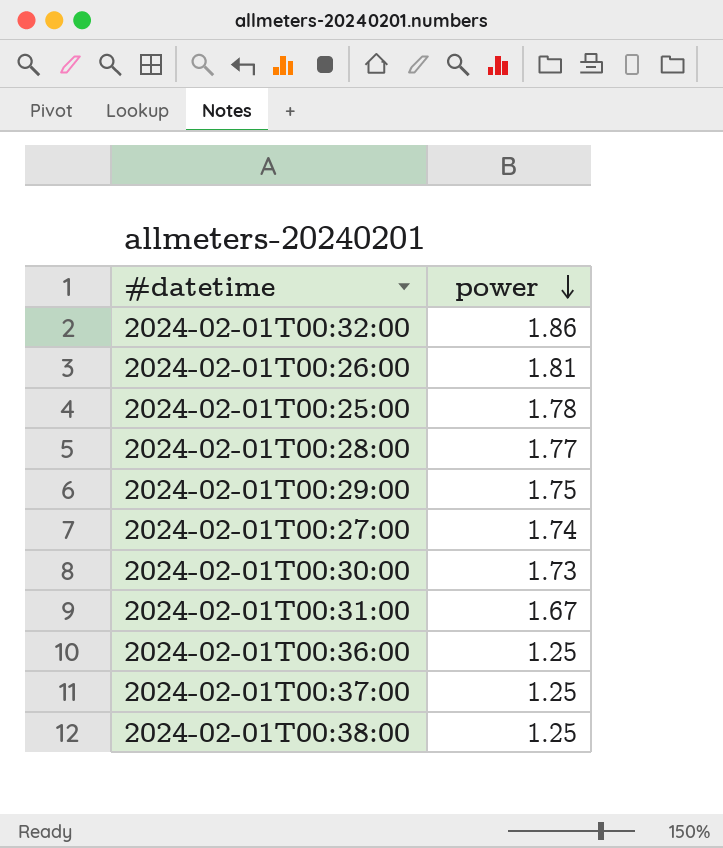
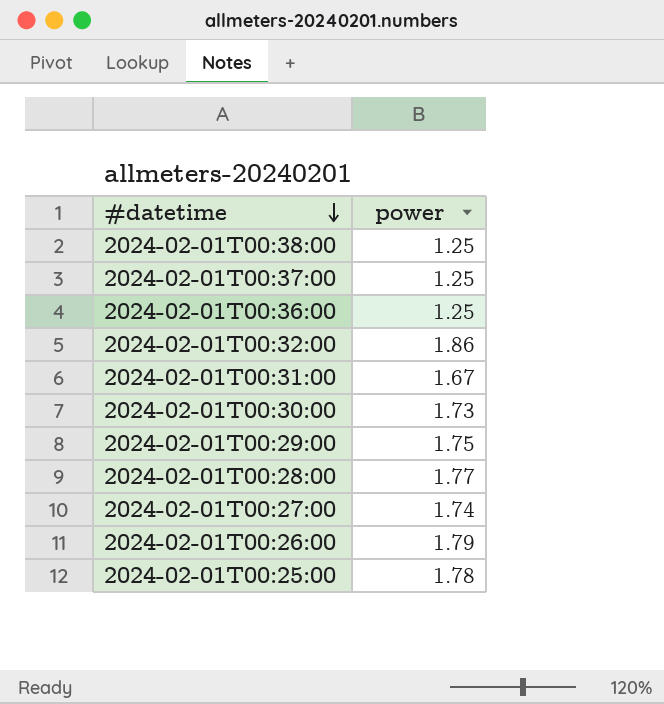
row order: power descending -> #datetime descending
2024-02-01T00:26:00 | power: 1.81 -> 1.79

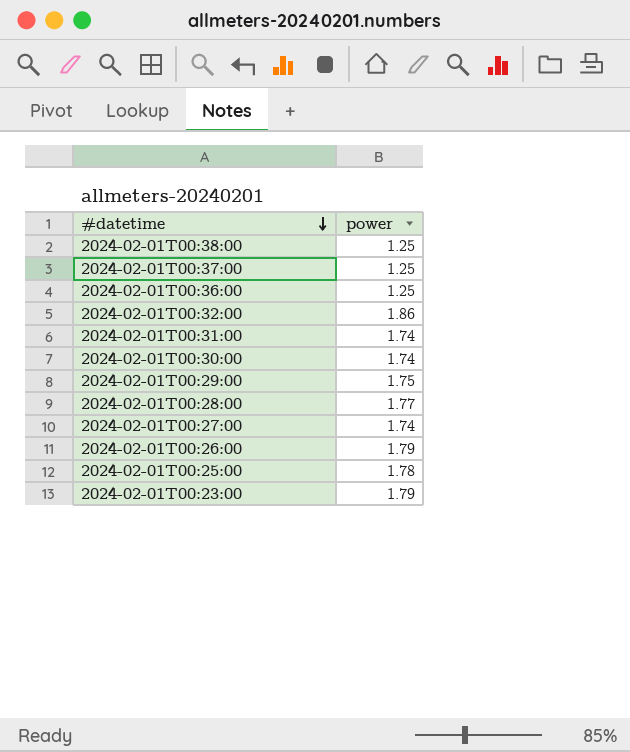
2024-02-01T00:31:00 | power: 1.67 -> 1.74
2024-02-01T00:30:00 | power: 1.73 -> 1.74
row 2024-02-01T00:23:00: none -> 1.79

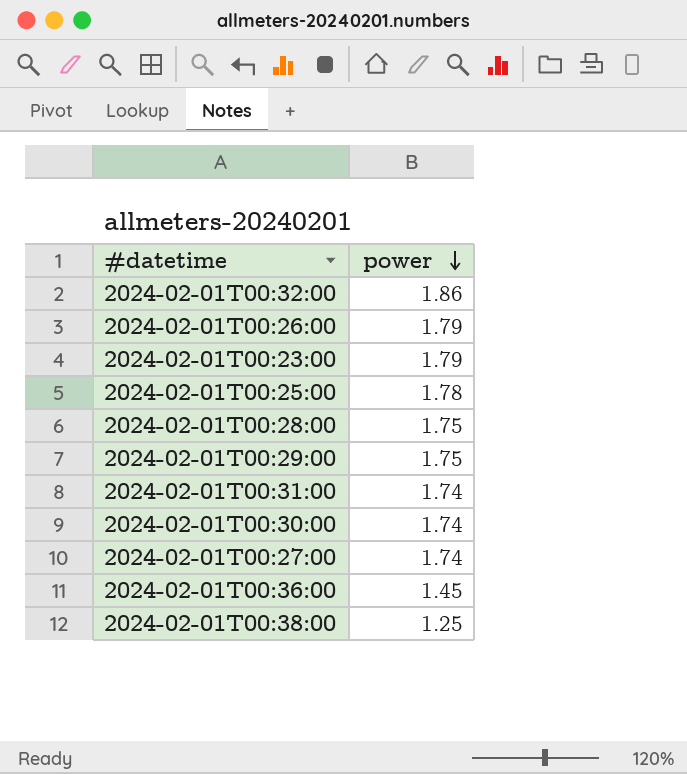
row order: #datetime descending -> power descending
row 2024-02-01T00:37:00: 1.25 -> none
2024-02-01T00:28:00 | power: 1.77 -> 1.75
2024-02-01T00:36:00 | power: 1.25 -> 1.45

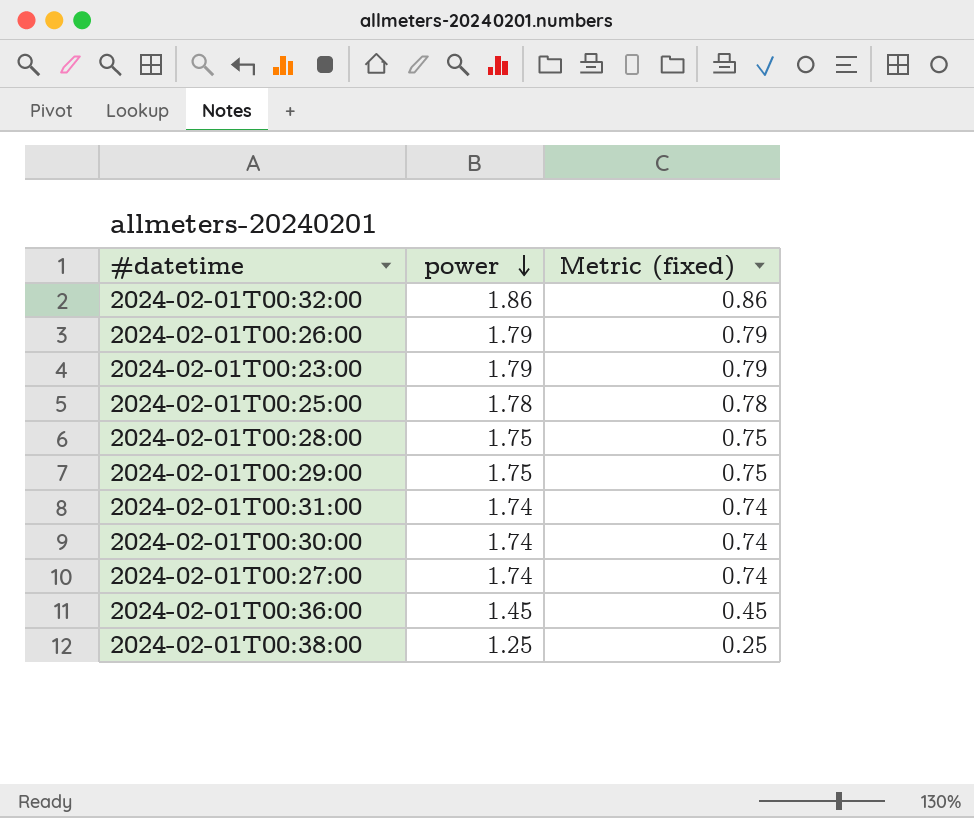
column Metric (fixed) | formula: none -> [power] - 1

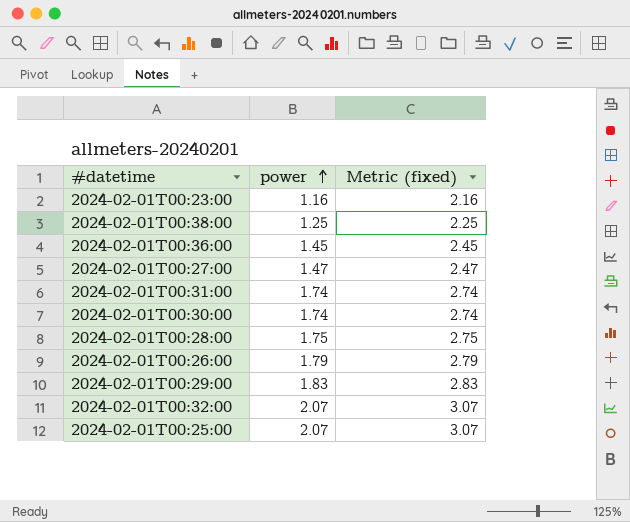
row order: power descending -> power ascending
column Metric (fixed) | formula: [power] - 1 -> [power] + 1
2024-02-01T00:23:00 | power: 1.79 -> 1.16
2024-02-01T00:27:00 | power: 1.74 -> 1.47
2024-02-01T00:29:00 | power: 1.75 -> 1.83
2024-02-01T00:32:00 | power: 1.86 -> 2.07
2024-02-01T00:25:00 | power: 1.78 -> 2.07

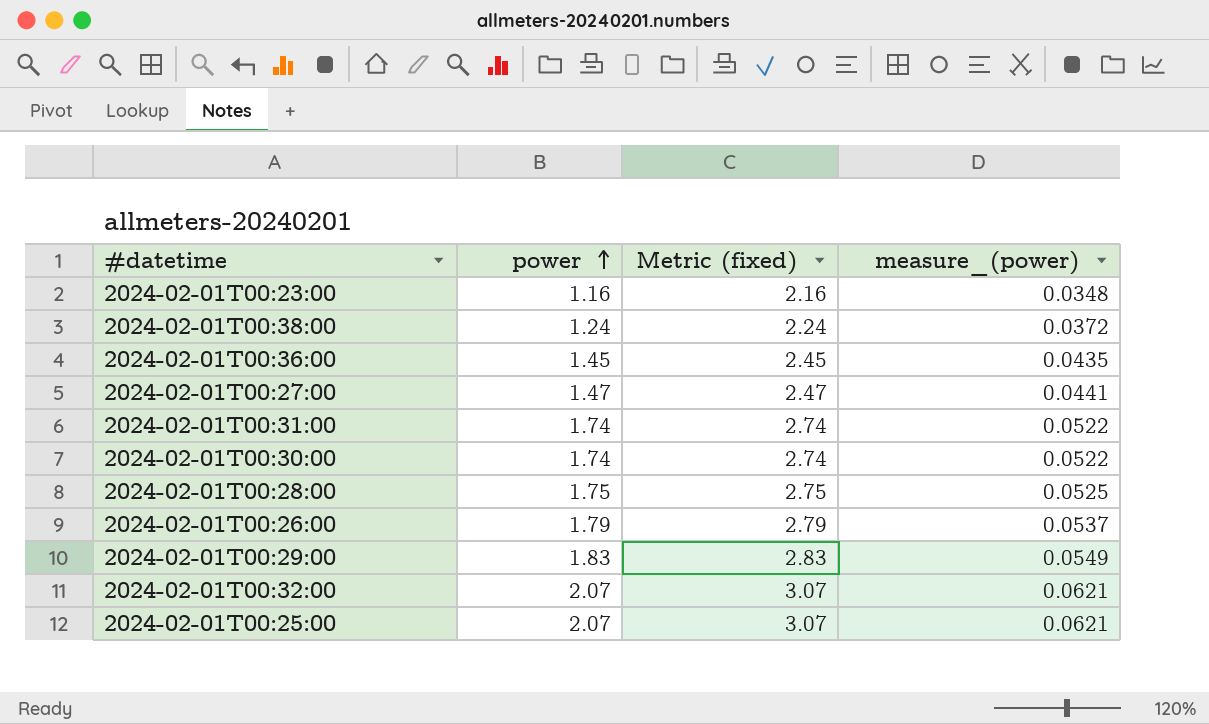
column measure_(power) | formula: none -> [power] * 0.03
2024-02-01T00:38:00 | power: 1.25 -> 1.24
2024-02-01T00:38:00 | Metric (fixed): 2.25 -> 2.24

